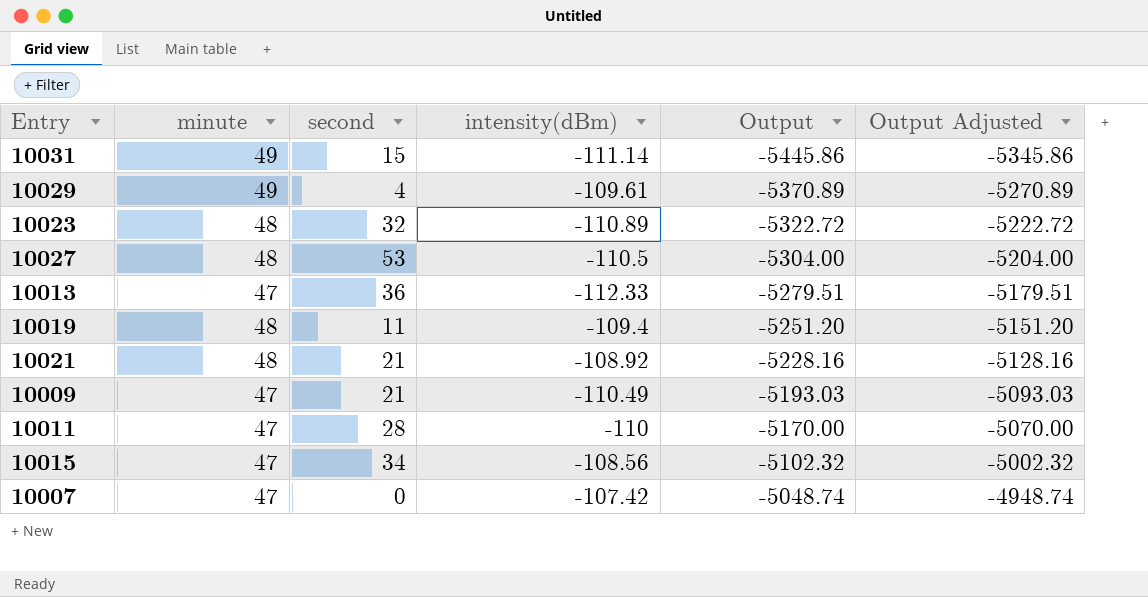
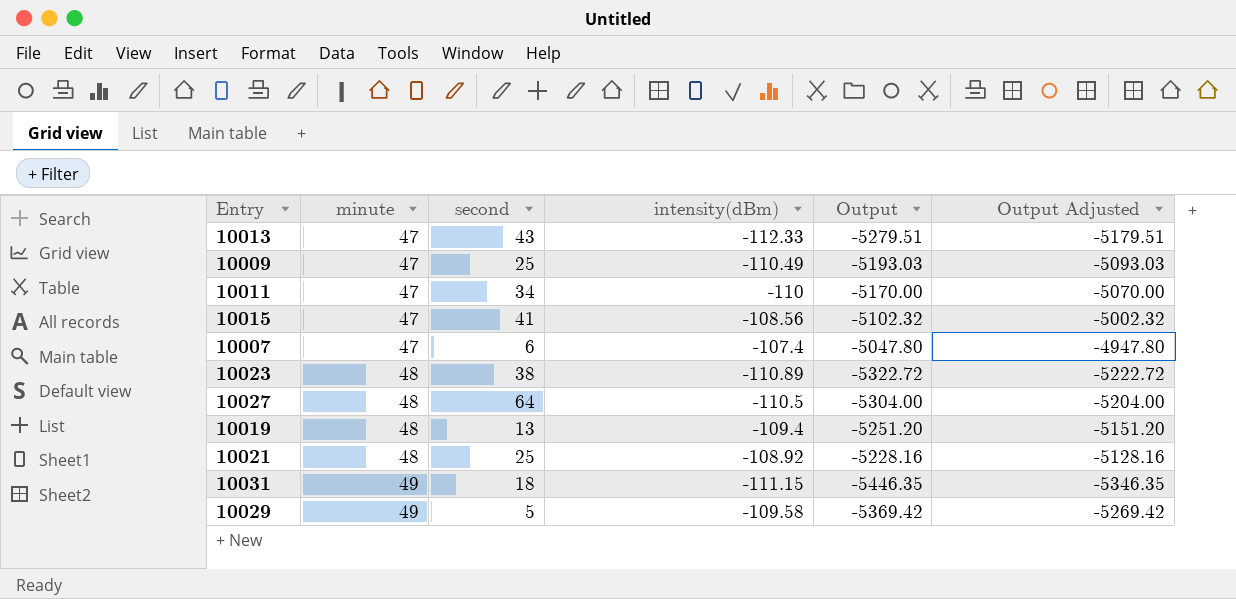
row order: Output ascending -> minute ascending
10013 | second: 36 -> 43
10009 | second: 21 -> 25
10011 | second: 28 -> 34
10015 | second: 34 -> 41
10007 | second: 0 -> 6
10007 | intensity(dBm): -107.42 -> -107.4
10007 | Output: -5048.74 -> -5047.80
10007 | Output Adjusted: -4948.74 -> -4947.80
10023 | second: 32 -> 38
10027 | second: 53 -> 64
10019 | second: 11 -> 13
10021 | second: 21 -> 25
10031 | second: 15 -> 18
10031 | intensity(dBm): -111.14 -> -111.15
10031 | Output: -5445.86 -> -5446.35
10031 | Output Adjusted: -5345.86 -> -5346.35
10029 | second: 4 -> 5
10029 | intensity(dBm): -109.61 -> -109.58
10029 | Output: -5370.89 -> -5369.42
10029 | Output Adjusted: -5270.89 -> -5269.42

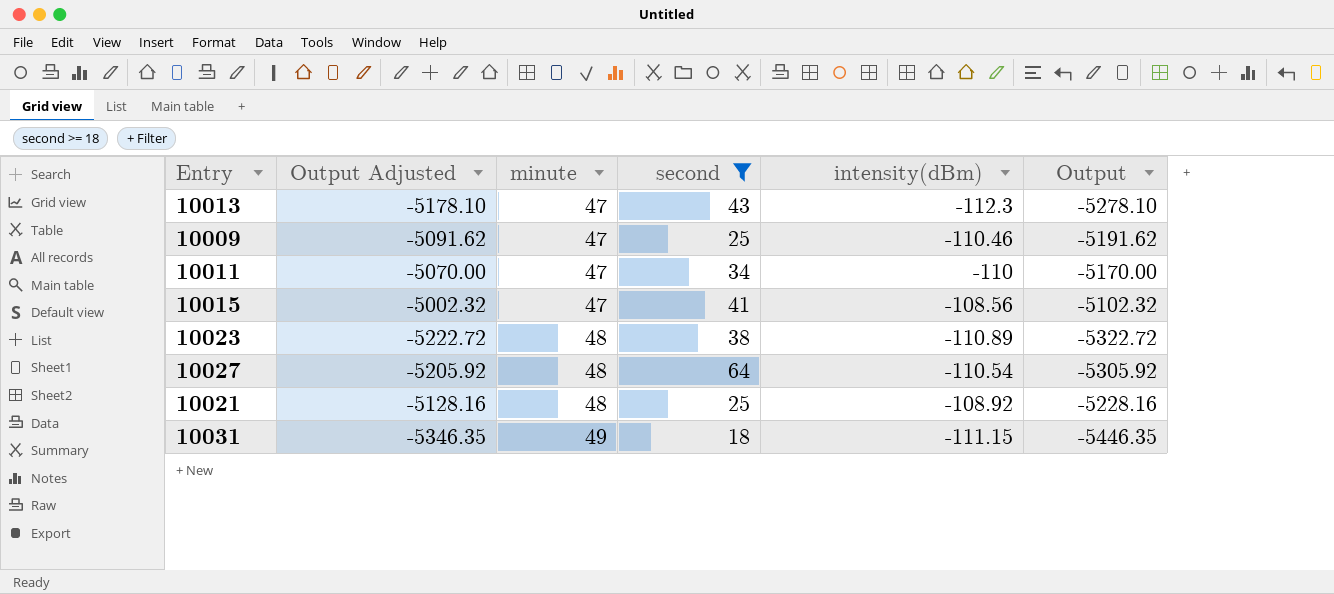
filter: none -> second >= 18
column Output Adjusted | position: 6 -> 2
10013 | Output Adjusted: -5179.51 -> -5178.10
10013 | intensity(dBm): -112.33 -> -112.3
10013 | Output: -5279.51 -> -5278.10
10009 | Output Adjusted: -5093.03 -> -5091.62
10009 | intensity(dBm): -110.49 -> -110.46
10009 | Output: -5193.03 -> -5191.62
10027 | Output Adjusted: -5204.00 -> -5205.92
10027 | intensity(dBm): -110.5 -> -110.54
10027 | Output: -5304.00 -> -5305.92

